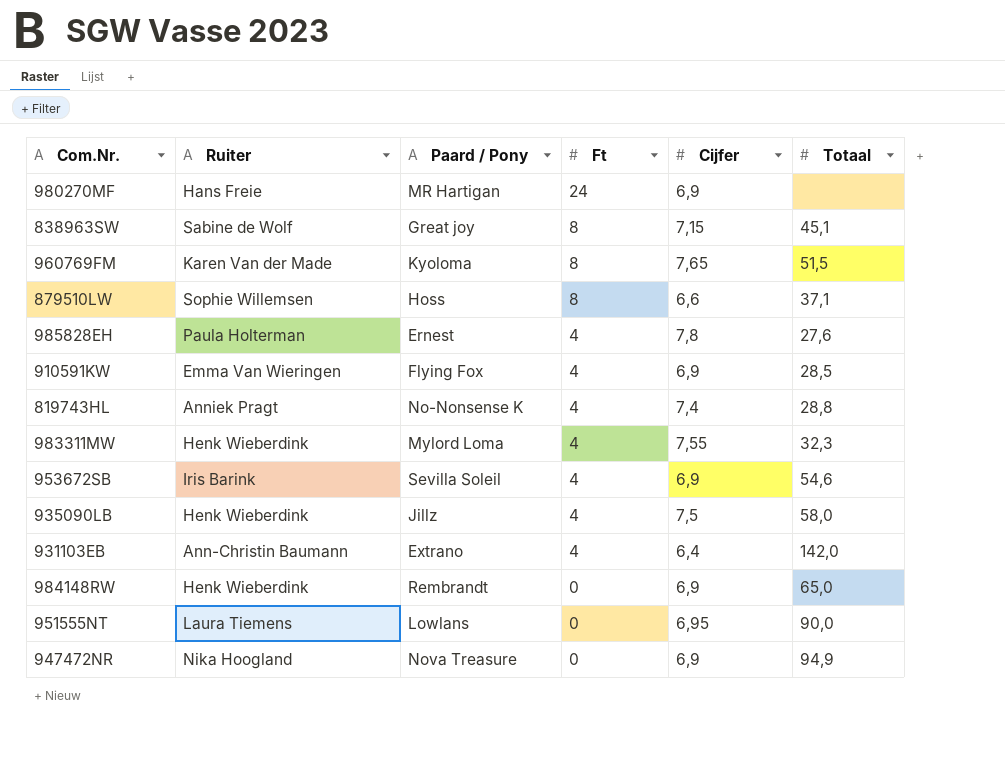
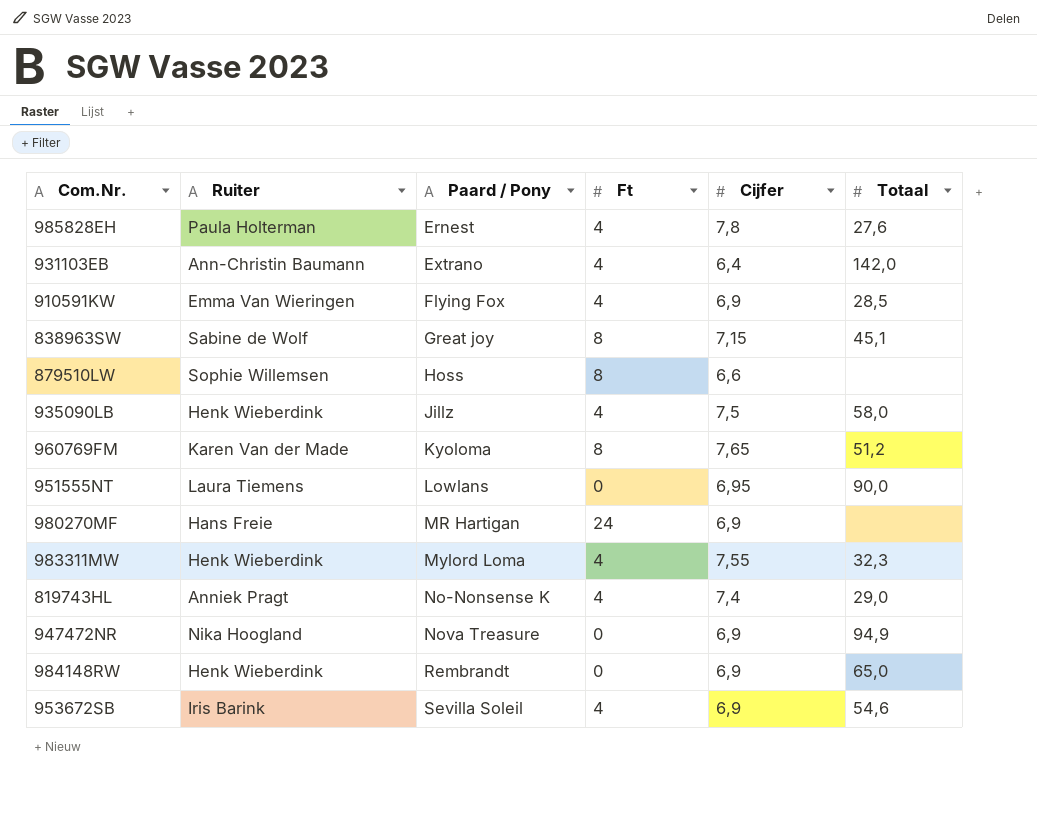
row order: Ft descending -> Paard / Pony ascending
879510LW | Totaal: 37,1 -> none
960769FM | Totaal: 51,5 -> 51,2
819743HL | Totaal: 28,8 -> 29,0

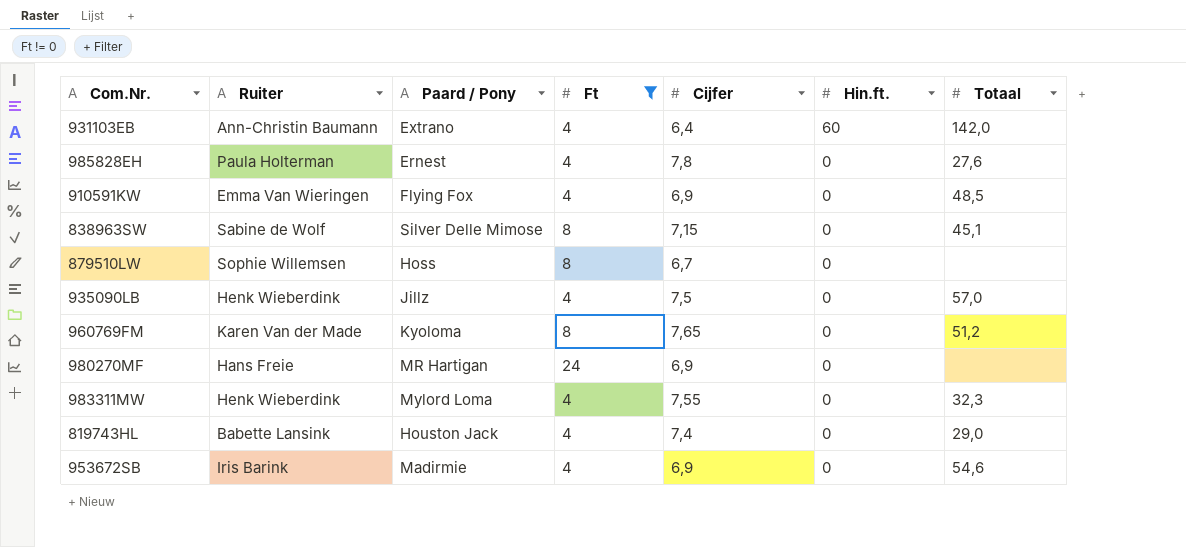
filter: none -> Ft != 0
row order: Paard / Pony ascending -> Hin.ft. descending
column Hin.ft. | position: none -> 6
910591KW | Totaal: 28,5 -> 48,5
838963SW | Paard / Pony: Great joy -> Silver Delle Mimose
879510LW | Cijfer: 6,6 -> 6,7
935090LB | Totaal: 58,0 -> 57,0
819743HL | Ruiter: Anniek Pragt -> Babette Lansink
819743HL | Paard / Pony: No-Nonsense K -> Houston Jack
953672SB | Paard / Pony: Sevilla Soleil -> Madirmie

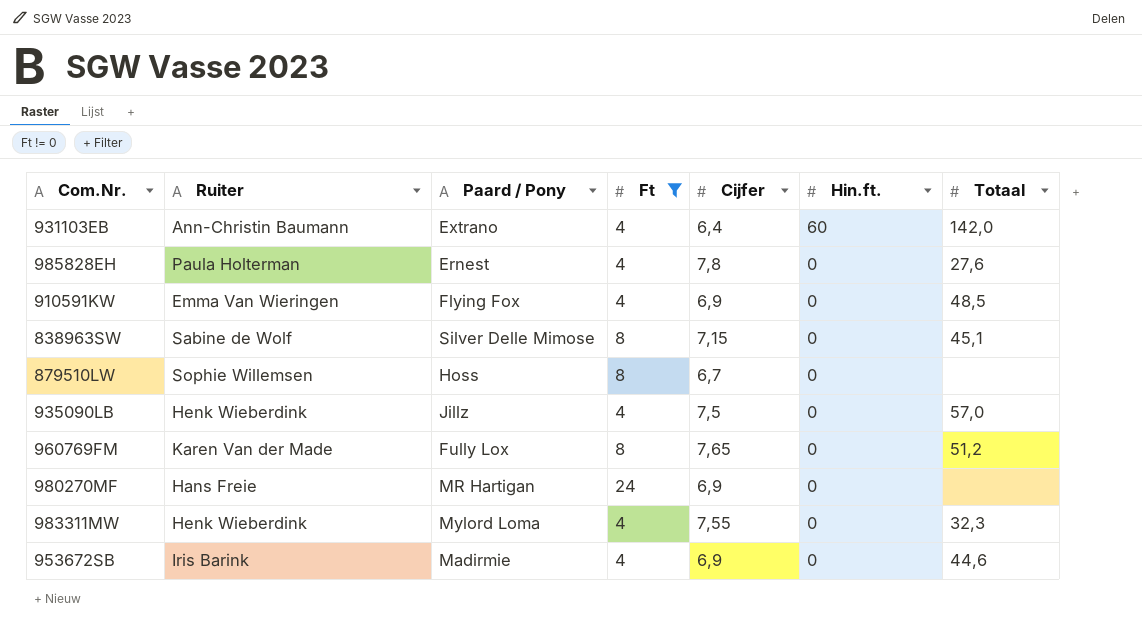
row 819743HL: Babette Lansink | Houston Jack | 4 | 7,4 | 0 | 29,0 -> none
960769FM | Paard / Pony: Kyoloma -> Fully Lox
953672SB | Totaal: 54,6 -> 44,6

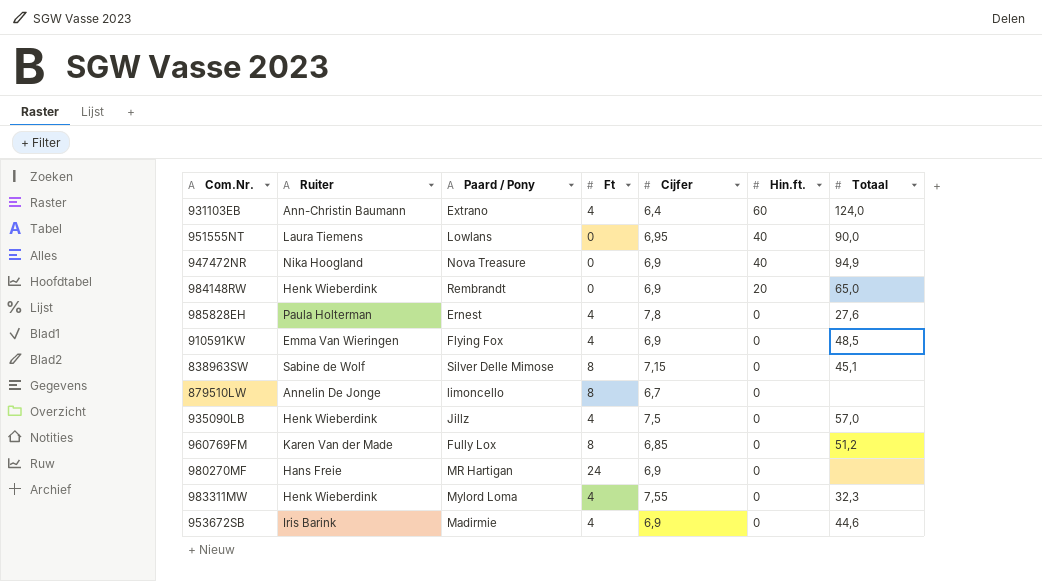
filter: Ft != 0 -> none
931103EB | Totaal: 142,0 -> 124,0
879510LW | Ruiter: Sophie Willemsen -> Annelin De Jonge
879510LW | Paard / Pony: Hoss -> limoncello
960769FM | Cijfer: 7,65 -> 6,85

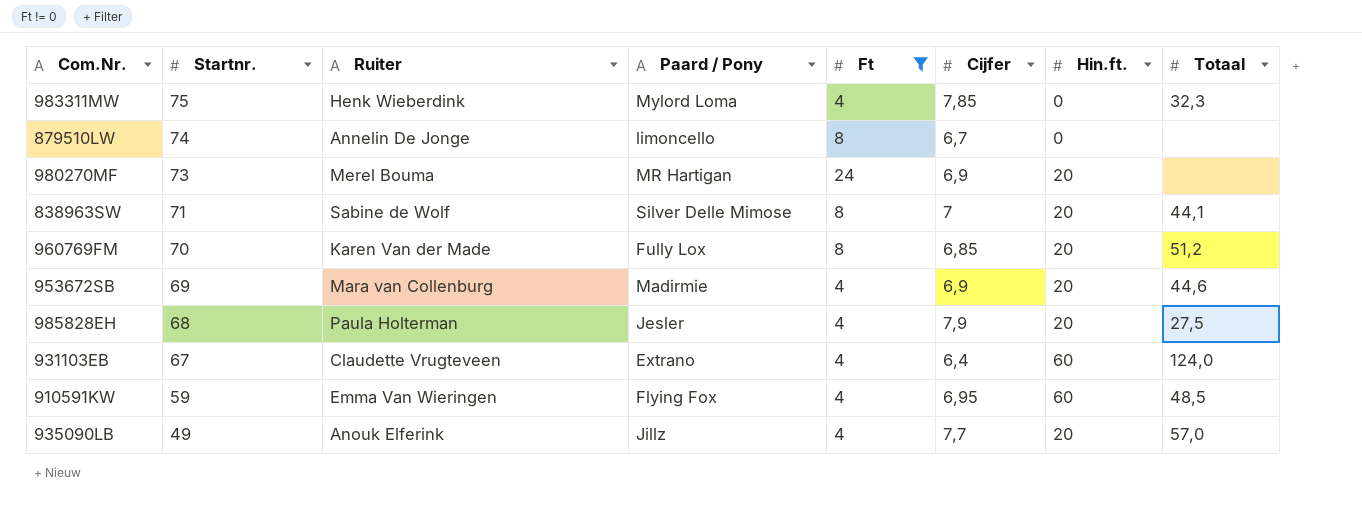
filter: none -> Ft != 0
row order: Hin.ft. descending -> Startnr. descending
column Startnr. | position: none -> 2
983311MW | Cijfer: 7,55 -> 7,85
980270MF | Ruiter: Hans Freie -> Merel Bouma
980270MF | Hin.ft.: 0 -> 20
838963SW | Cijfer: 7,15 -> 7
838963SW | Hin.ft.: 0 -> 20
838963SW | Totaal: 45,1 -> 44,1
960769FM | Hin.ft.: 0 -> 20
953672SB | Ruiter: Iris Barink -> Mara van Collenburg
953672SB | Hin.ft.: 0 -> 20
985828EH | Paard / Pony: Ernest -> Jesler
985828EH | Cijfer: 7,8 -> 7,9
985828EH | Hin.ft.: 0 -> 20
985828EH | Totaal: 27,6 -> 27,5
931103EB | Ruiter: Ann-Christin Baumann -> Claudette Vrugteveen
910591KW | Cijfer: 6,9 -> 6,95
910591KW | Hin.ft.: 0 -> 60
935090LB | Ruiter: Henk Wieberdink -> Anouk Elferink
935090LB | Cijfer: 7,5 -> 7,7
935090LB | Hin.ft.: 0 -> 20

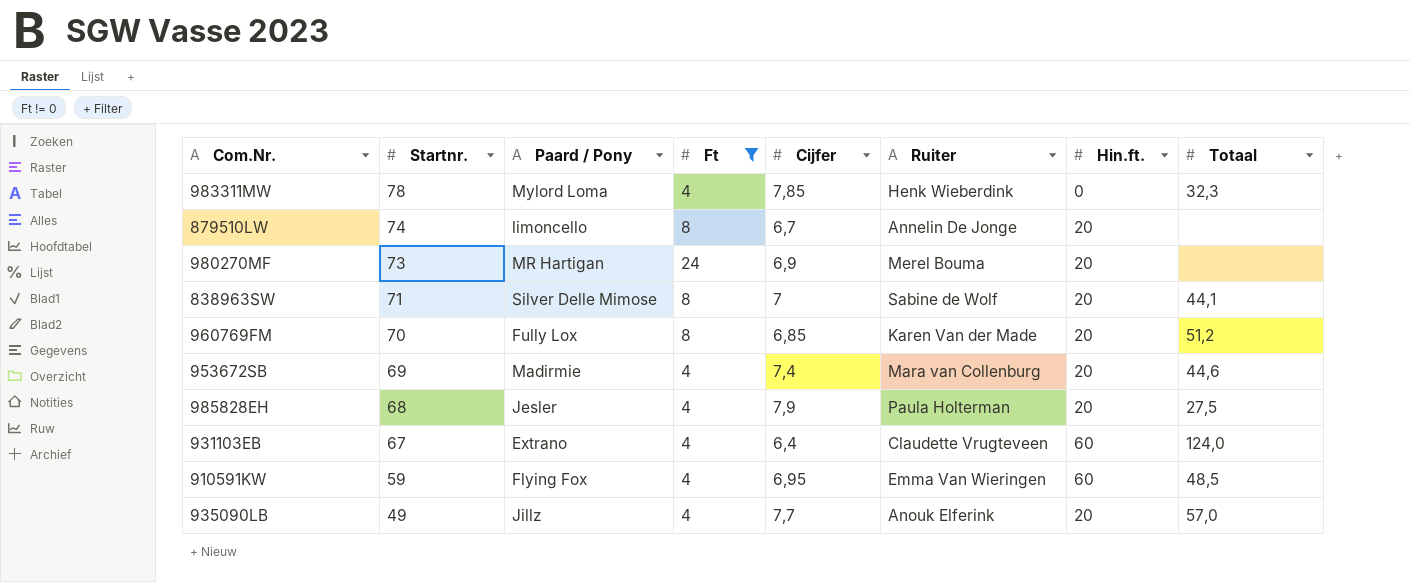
column Ruiter | position: 3 -> 6
983311MW | Startnr.: 75 -> 78
879510LW | Hin.ft.: 0 -> 20
953672SB | Cijfer: 6,9 -> 7,4

